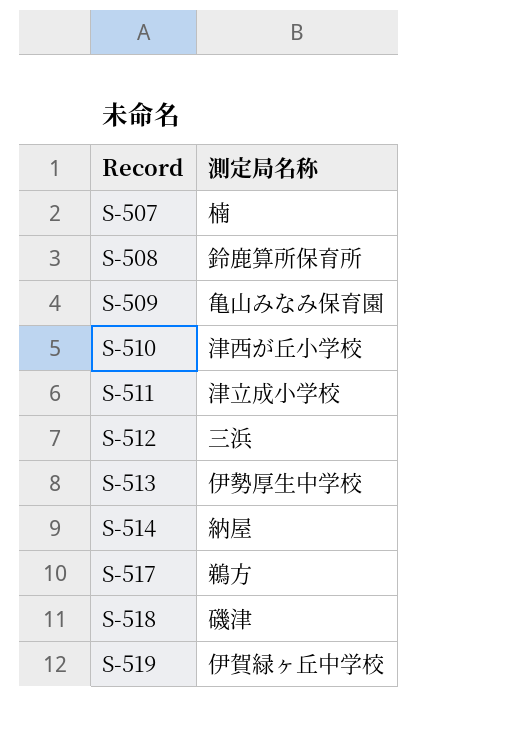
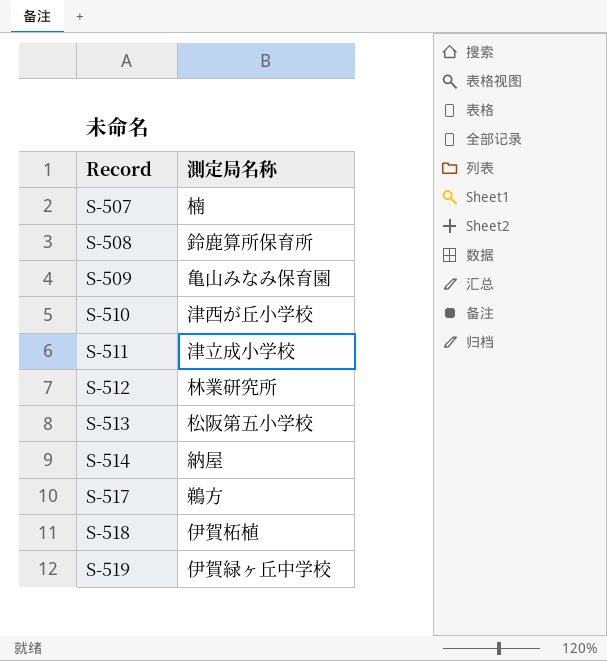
S-512 | 測定局名称: 三浜 -> 林業研究所
S-513 | 測定局名称: 伊勢厚生中学校 -> 松阪第五小学校
S-518 | 測定局名称: 磯津 -> 伊賀柘植

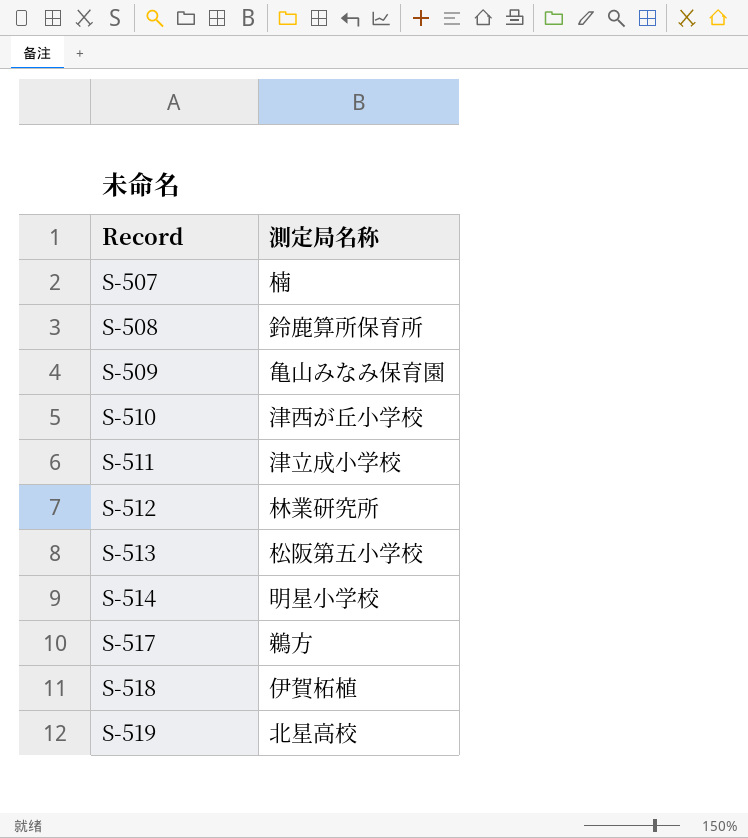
S-514 | 測定局名称: 納屋 -> 明星小学校
S-519 | 測定局名称: 伊賀緑ヶ丘中学校 -> 北星高校

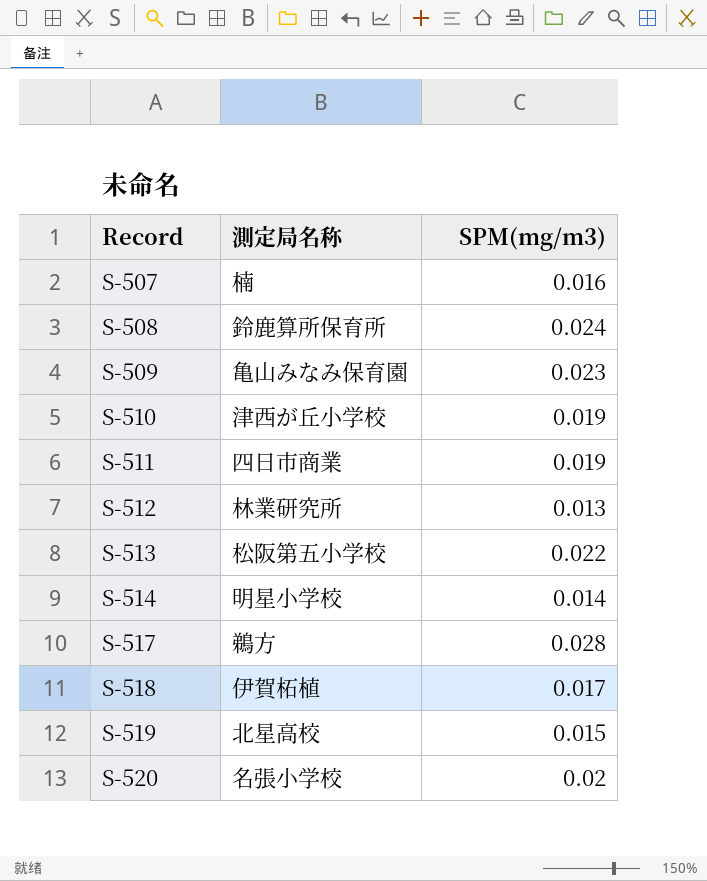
column SPM(mg/m3) | position: none -> 3
S-511 | 測定局名称: 津立成小学校 -> 四日市商業
row S-520: none -> 名張小学校 | 0.02

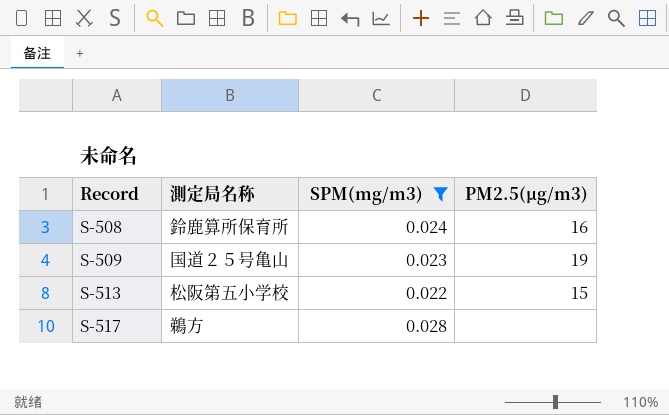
filter: none -> SPM(mg/m3) >= 0.022
column PM2.5(μg/m3) | position: none -> 4
S-509 | 測定局名称: 亀山みなみ保育園 -> 国道２５号亀山

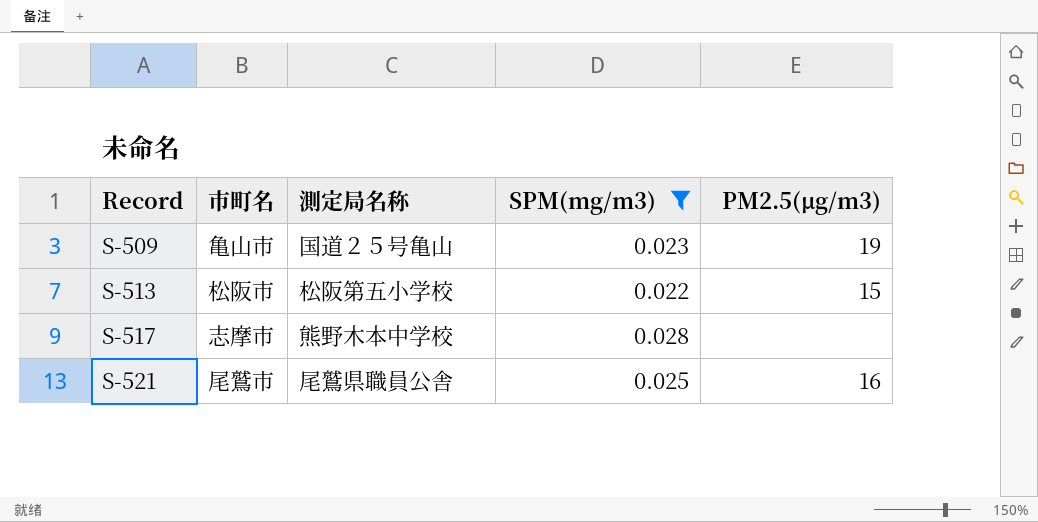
column 市町名 | position: none -> 2
row S-508: 鈴鹿算所保育所 | 0.024 | 16 -> none
S-517 | 測定局名称: 鵜方 -> 熊野木本中学校
row S-521: none -> 尾鷲市 | 尾鷲県職員公舎 | 0.025 | 16

